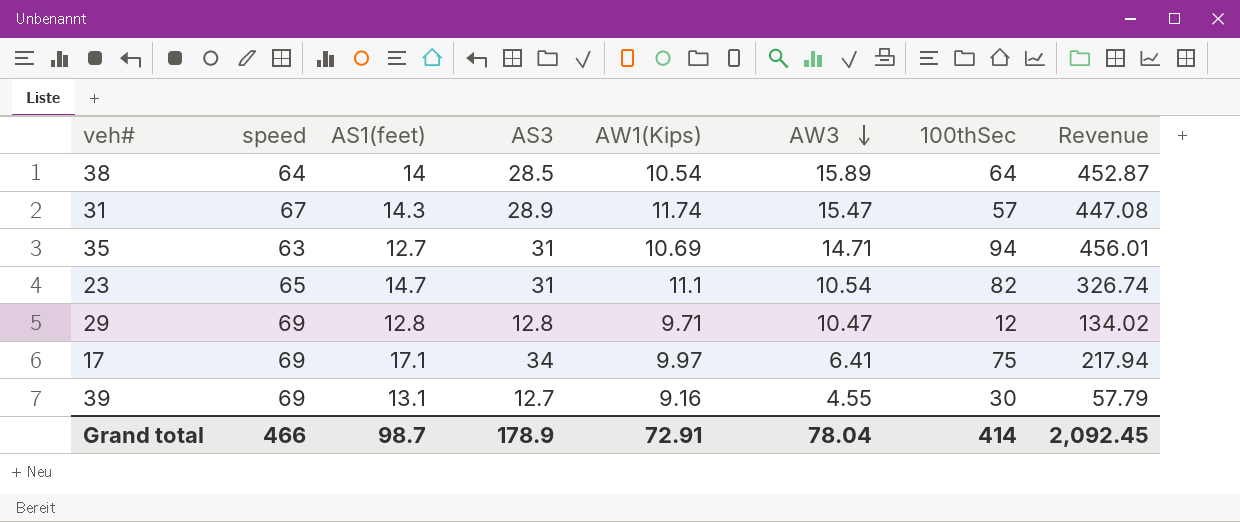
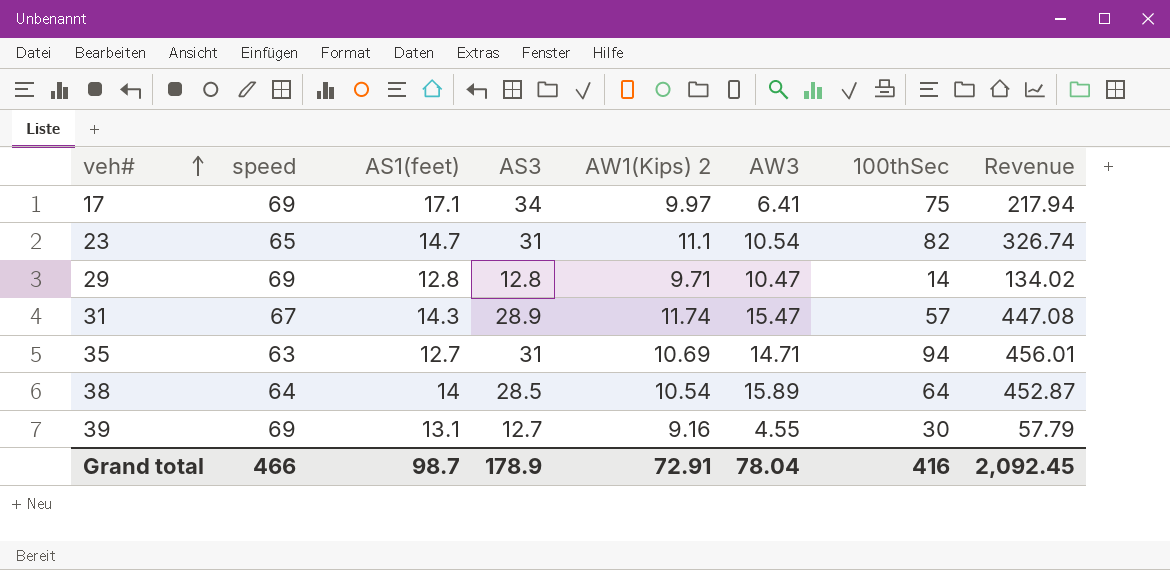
row order: AW3 descending -> veh# ascending
column name: AW1(Kips) -> AW1(Kips) 2
29 | 100thSec: 12 -> 14
Grand total | 100thSec: 414 -> 416

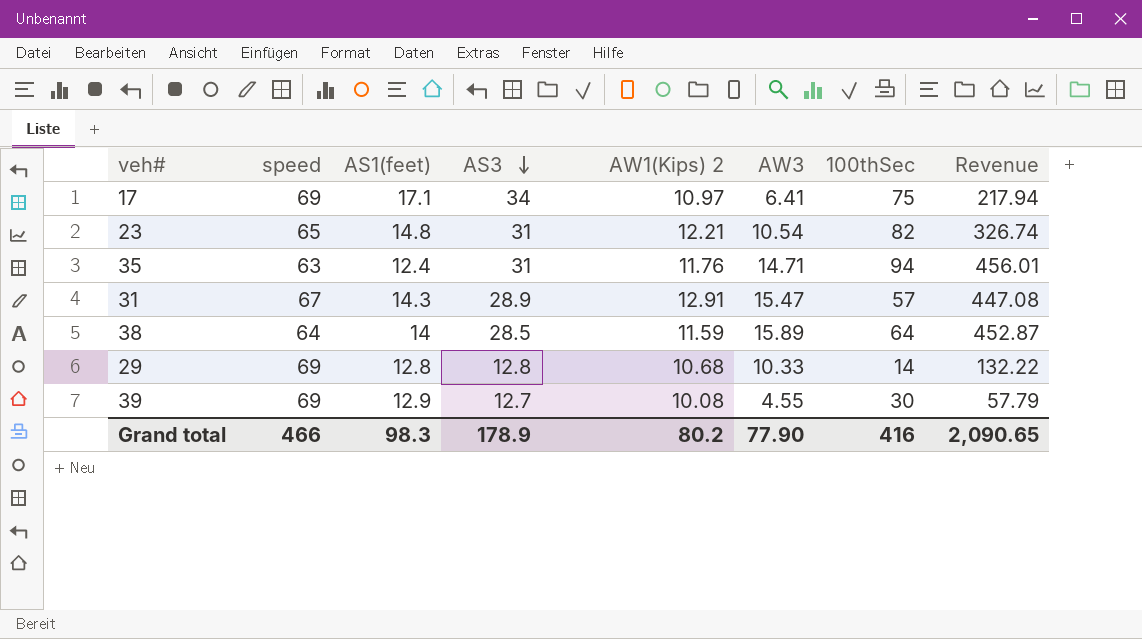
row order: veh# ascending -> AS3 descending
17 | AW1(Kips) 2: 9.97 -> 10.97
23 | AS1(feet): 14.7 -> 14.8
23 | AW1(Kips) 2: 11.1 -> 12.21
35 | AS1(feet): 12.7 -> 12.4
35 | AW1(Kips) 2: 10.69 -> 11.76
31 | AW1(Kips) 2: 11.74 -> 12.91
38 | AW1(Kips) 2: 10.54 -> 11.59
29 | AW1(Kips) 2: 9.71 -> 10.68
29 | AW3: 10.47 -> 10.33
29 | Revenue: 134.02 -> 132.22
39 | AS1(feet): 13.1 -> 12.9
39 | AW1(Kips) 2: 9.16 -> 10.08
Grand total | AS1(feet): 98.7 -> 98.3
Grand total | AW1(Kips) 2: 72.91 -> 80.2
Grand total | AW3: 78.04 -> 77.90
Grand total | Revenue: 2,092.45 -> 2,090.65

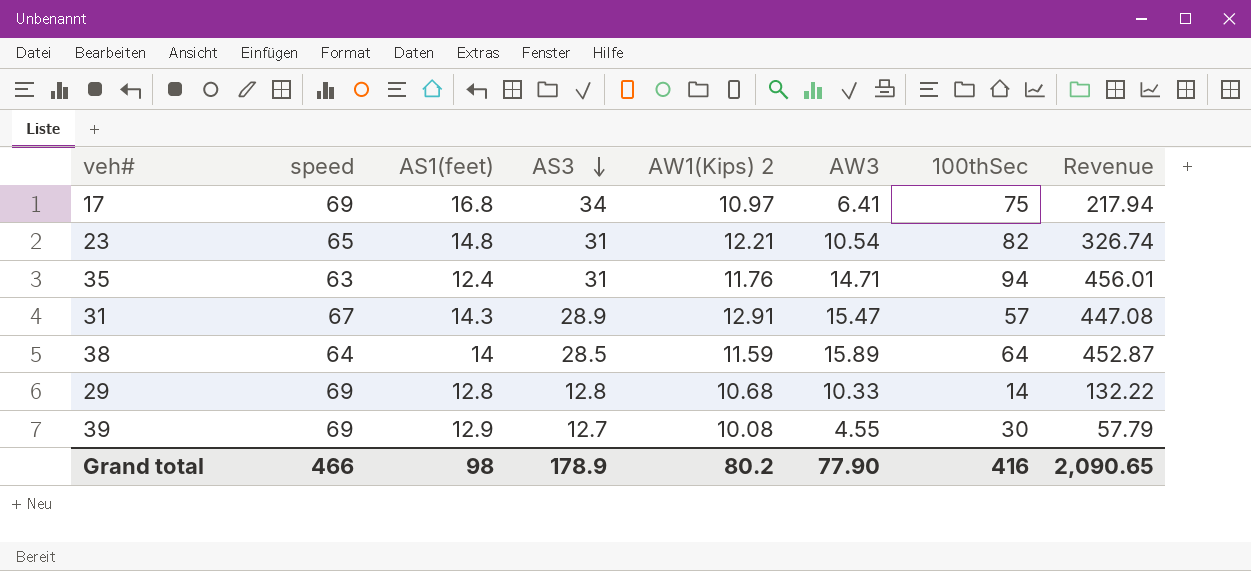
17 | AS1(feet): 17.1 -> 16.8
Grand total | AS1(feet): 98.3 -> 98

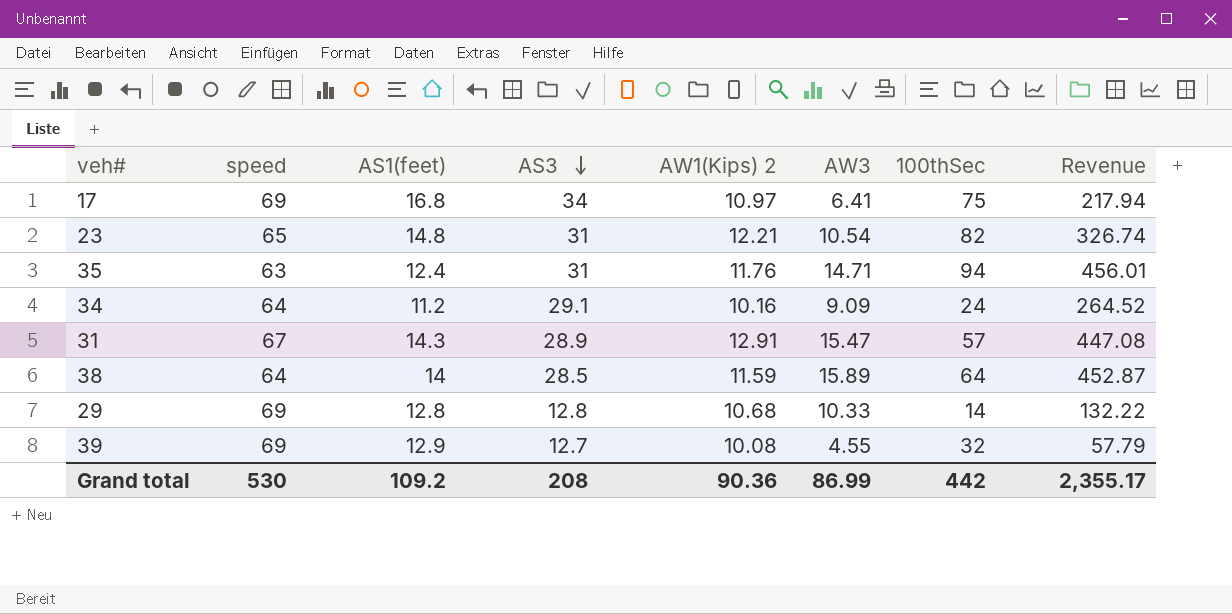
row 34: none -> 64 | 11.2 | 29.1 | 10.16 | 9.09 | 24 | 264.52
39 | 100thSec: 30 -> 32
Grand total | speed: 466 -> 530
Grand total | AS1(feet): 98 -> 109.2
Grand total | AS3: 178.9 -> 208
Grand total | AW1(Kips) 2: 80.2 -> 90.36
Grand total | AW3: 77.90 -> 86.99
Grand total | 100thSec: 416 -> 442
Grand total | Revenue: 2,090.65 -> 2,355.17

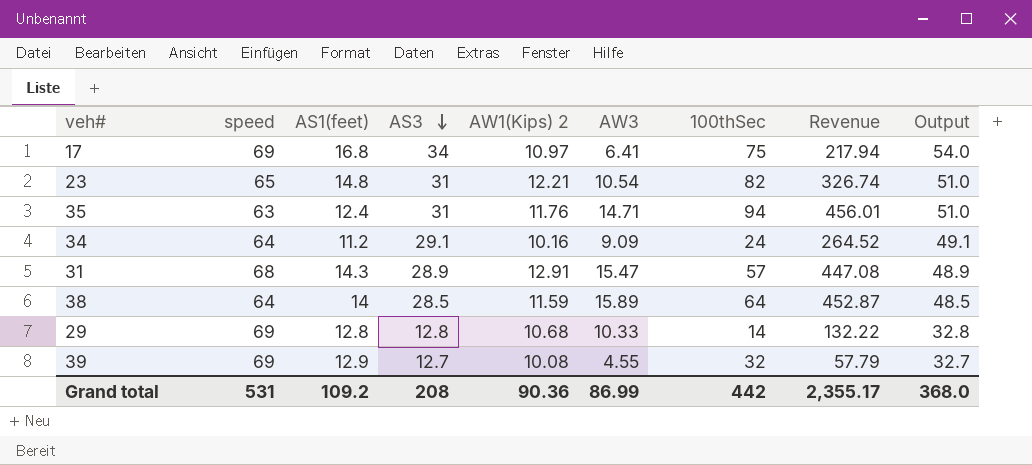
column Output | formula: none -> [AS3] + 20
31 | speed: 67 -> 68
Grand total | speed: 530 -> 531

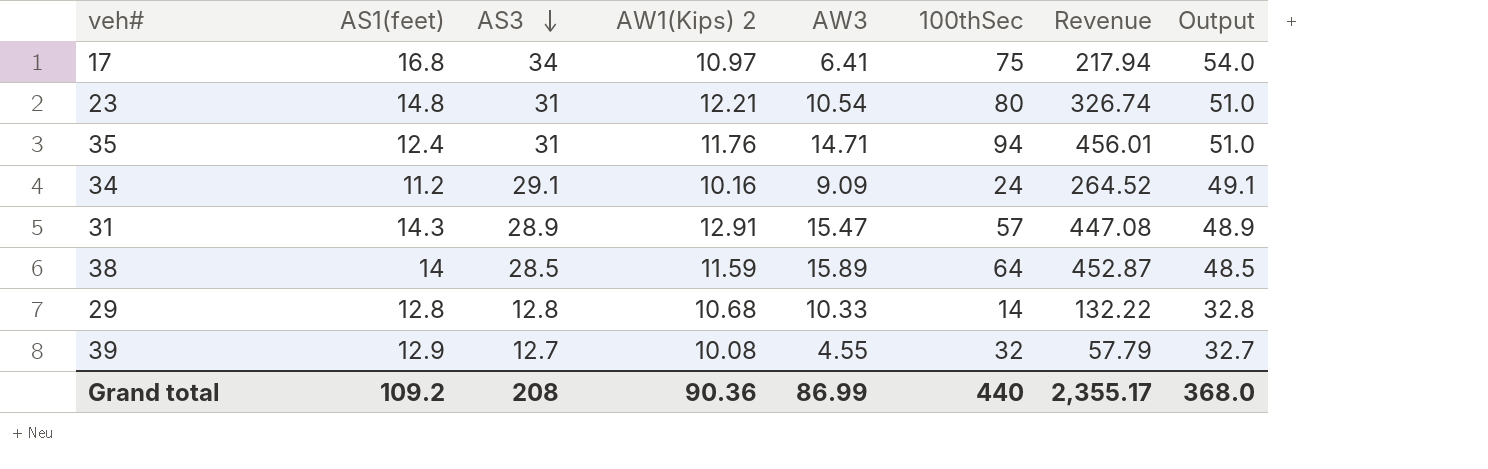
column speed | position: 2 -> none
23 | 100thSec: 82 -> 80
Grand total | 100thSec: 442 -> 440

